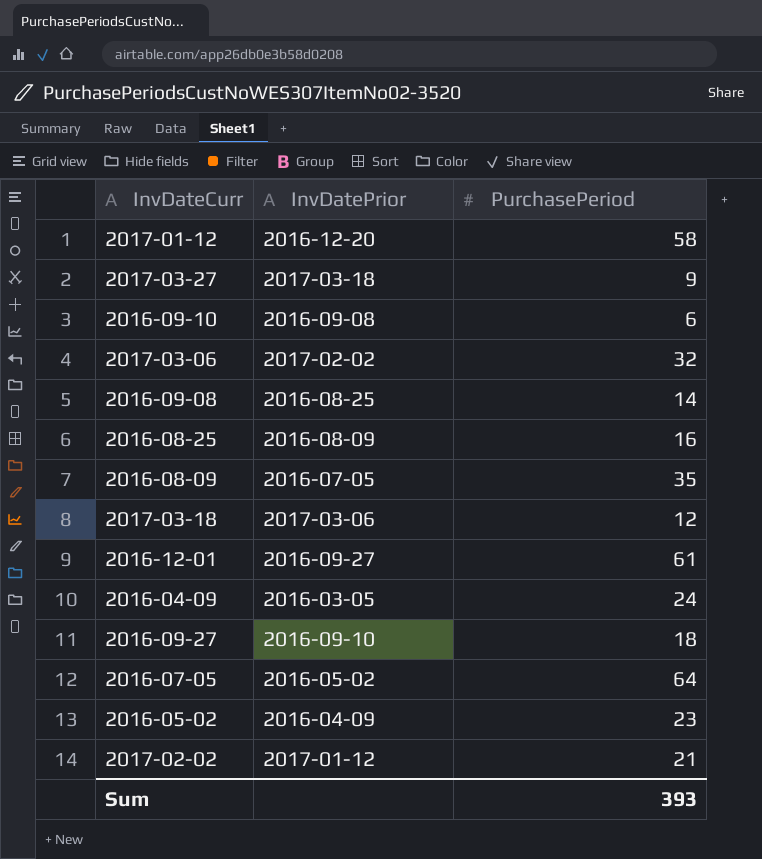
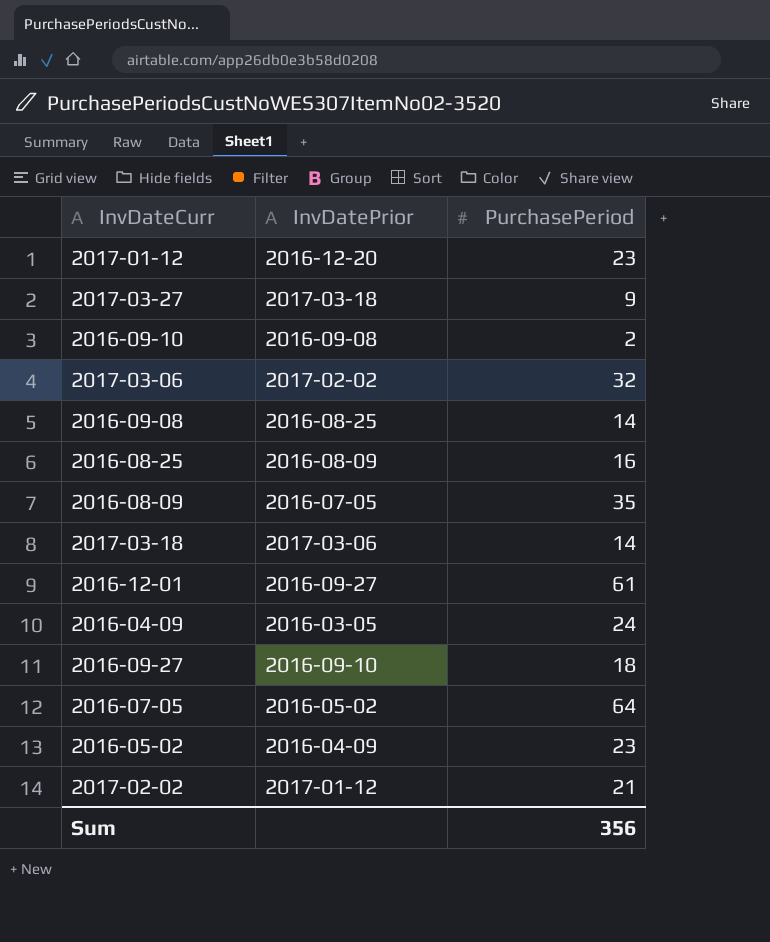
2017-01-12 | PurchasePeriod: 58 -> 23
2016-09-10 | PurchasePeriod: 6 -> 2
2017-03-18 | PurchasePeriod: 12 -> 14
Sum | PurchasePeriod: 393 -> 356

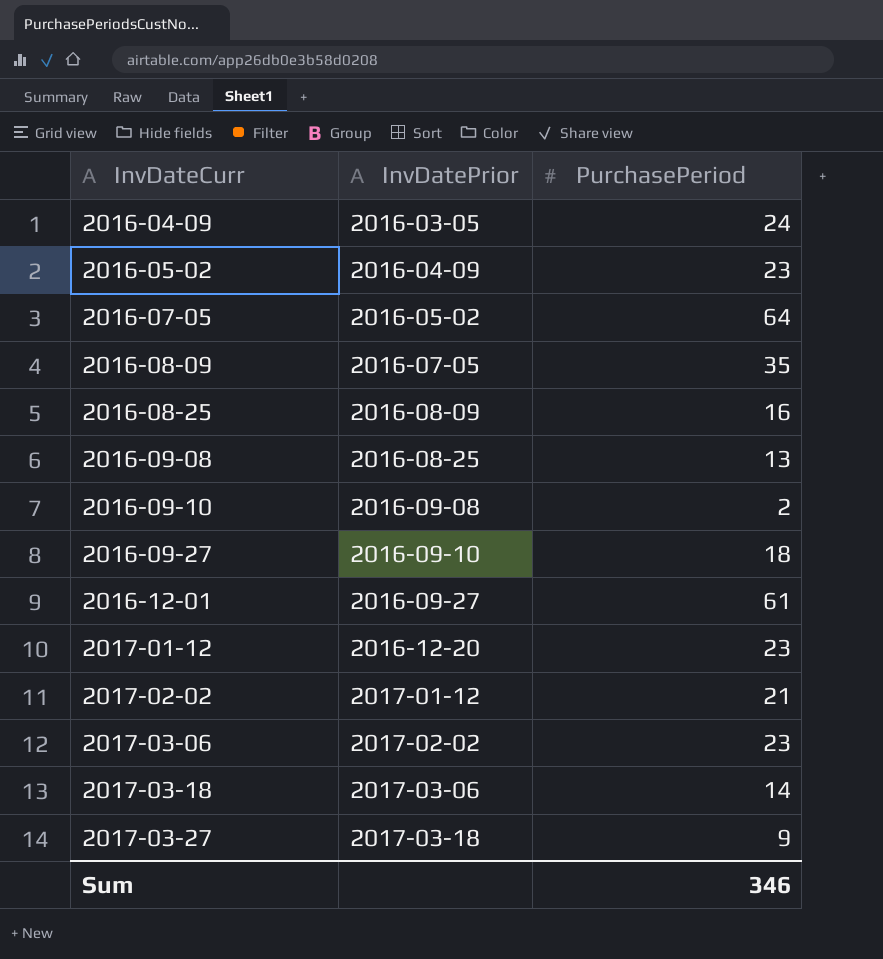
row order: none -> InvDateCurr ascending
2016-09-08 | PurchasePeriod: 14 -> 13
2017-03-06 | PurchasePeriod: 32 -> 23
Sum | PurchasePeriod: 356 -> 346

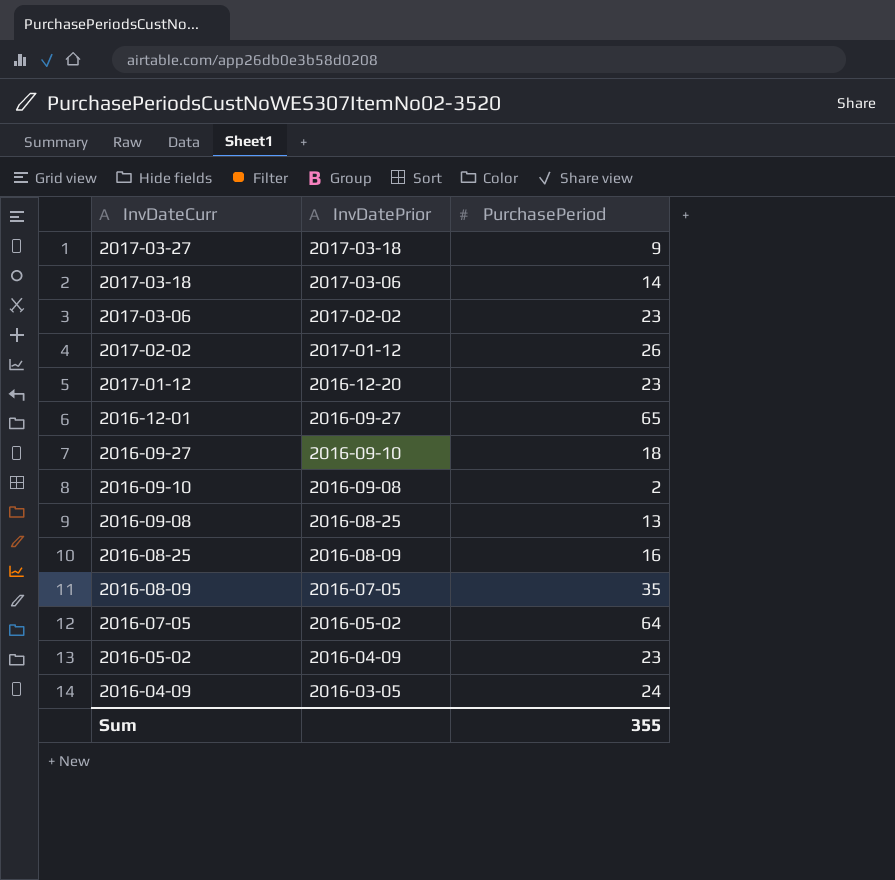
row order: InvDateCurr ascending -> InvDateCurr descending
2017-02-02 | PurchasePeriod: 21 -> 26
2016-12-01 | PurchasePeriod: 61 -> 65
Sum | PurchasePeriod: 346 -> 355

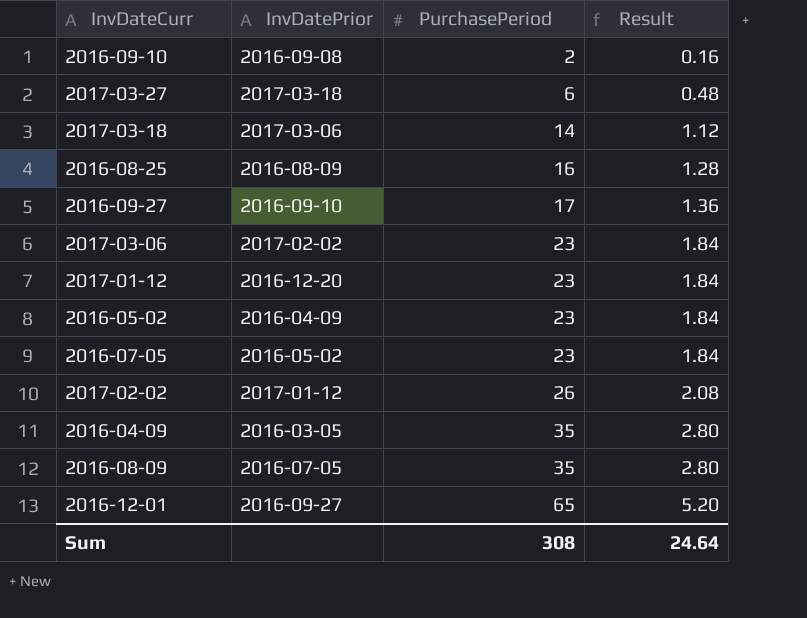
row order: InvDateCurr descending -> PurchasePeriod ascending
column Result | formula: none -> [PurchasePeriod] * 0.08
row 2016-09-08: 2016-08-25 | 13 -> none
2017-03-27 | PurchasePeriod: 9 -> 6
2016-09-27 | PurchasePeriod: 18 -> 17
2016-07-05 | PurchasePeriod: 64 -> 23
2016-04-09 | PurchasePeriod: 24 -> 35
Sum | PurchasePeriod: 355 -> 308

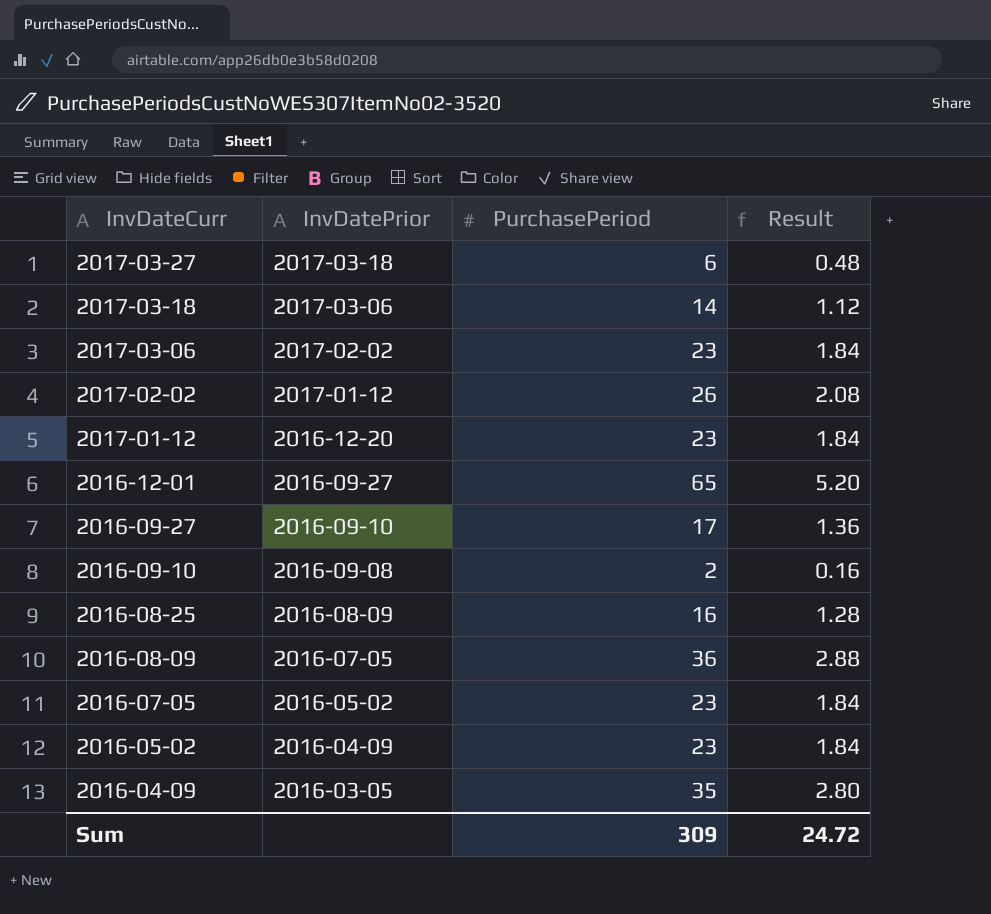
row order: PurchasePeriod ascending -> InvDateCurr descending
2016-08-09 | PurchasePeriod: 35 -> 36
2016-08-09 | Result: 2.80 -> 2.88
Sum | PurchasePeriod: 308 -> 309
Sum | Result: 24.64 -> 24.72

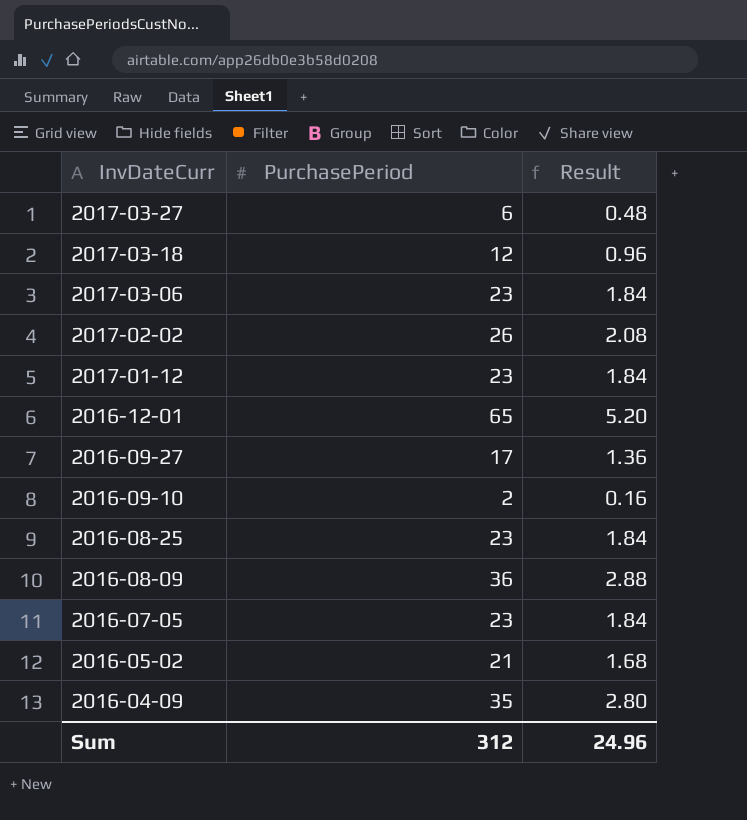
column InvDatePrior | position: 2 -> none
2017-03-18 | PurchasePeriod: 14 -> 12
2017-03-18 | Result: 1.12 -> 0.96
2016-08-25 | PurchasePeriod: 16 -> 23
2016-08-25 | Result: 1.28 -> 1.84
2016-05-02 | PurchasePeriod: 23 -> 21
2016-05-02 | Result: 1.84 -> 1.68
Sum | PurchasePeriod: 309 -> 312
Sum | Result: 24.72 -> 24.96

